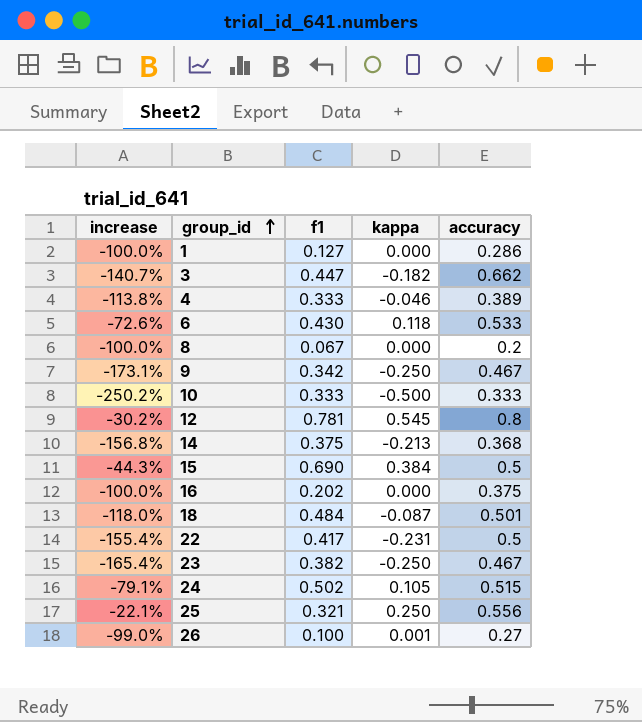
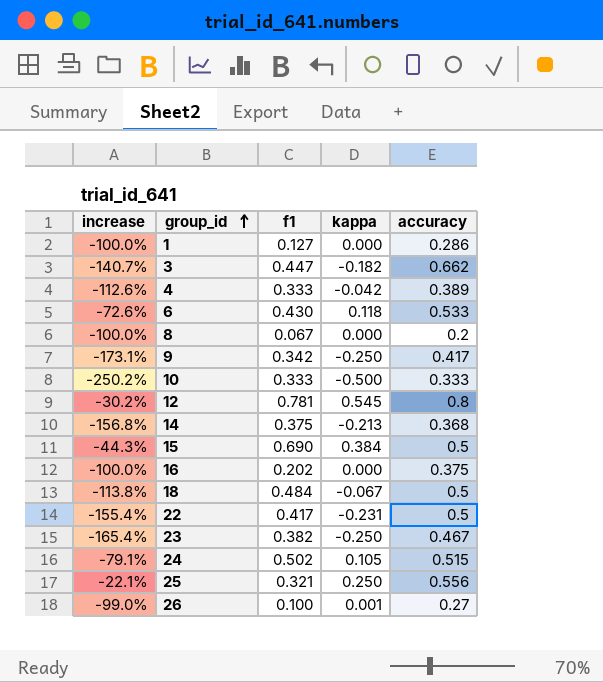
4 | increase: -113.8% -> -112.6%
4 | kappa: -0.046 -> -0.042
9 | accuracy: 0.467 -> 0.417
18 | increase: -118.0% -> -113.8%
18 | kappa: -0.087 -> -0.067
18 | accuracy: 0.501 -> 0.5

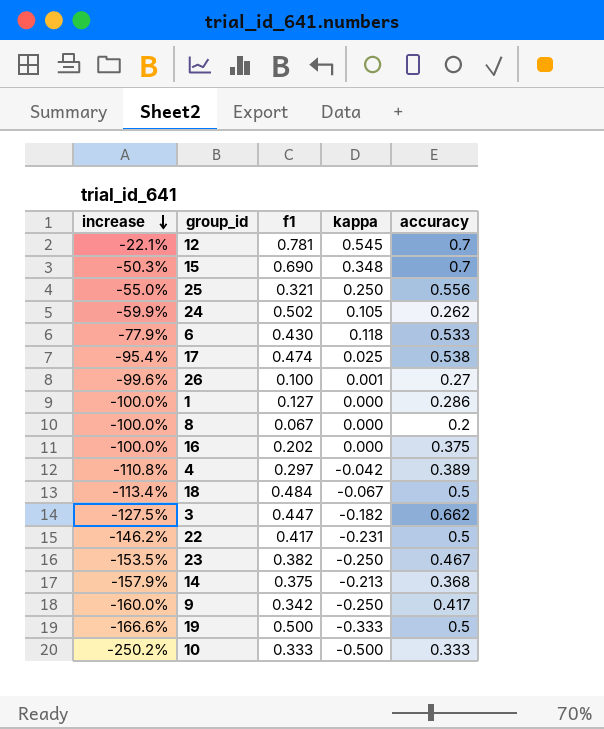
row order: group_id ascending -> increase descending
column increase | formula: ([kappa] - [f1]) / [f1] -> ([kappa] - [accuracy]) / [accuracy]
12 | accuracy: 0.8 -> 0.7
15 | kappa: 0.384 -> 0.348
15 | accuracy: 0.5 -> 0.7
24 | accuracy: 0.515 -> 0.262
row 17: none -> -95.4% | 0.474 | 0.025 | 0.538
4 | f1: 0.333 -> 0.297
row 19: none -> -166.6% | 0.500 | -0.333 | 0.5

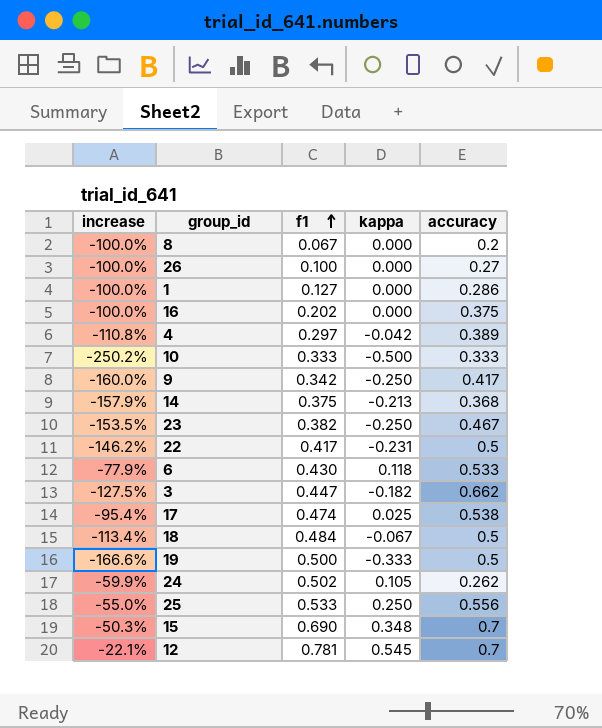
row order: increase descending -> f1 ascending
26 | increase: -99.6% -> -100.0%
26 | kappa: 0.001 -> 0.000
25 | f1: 0.321 -> 0.533

